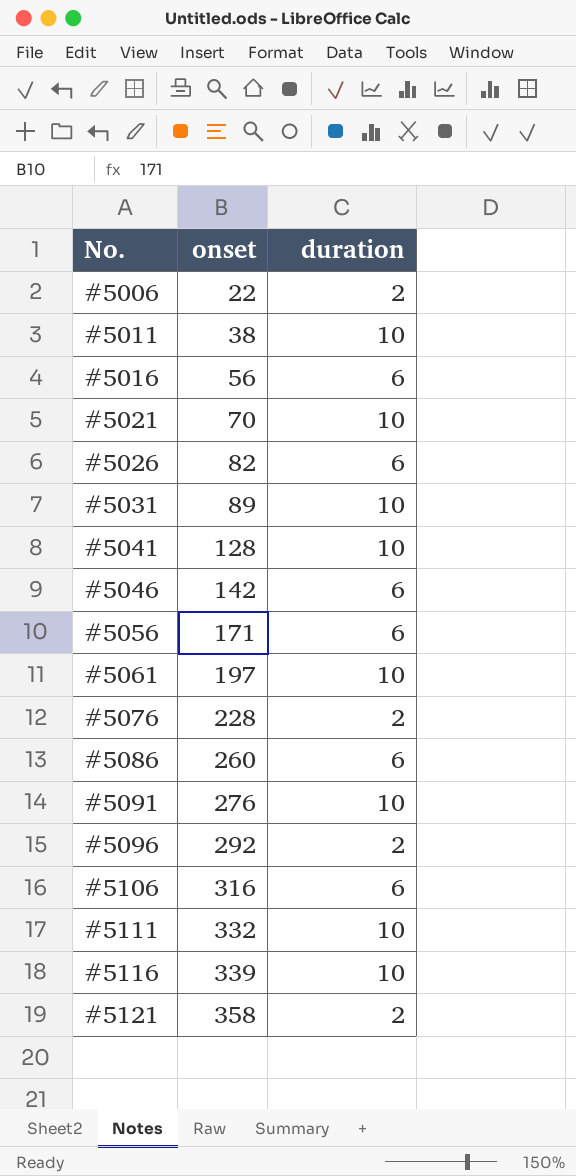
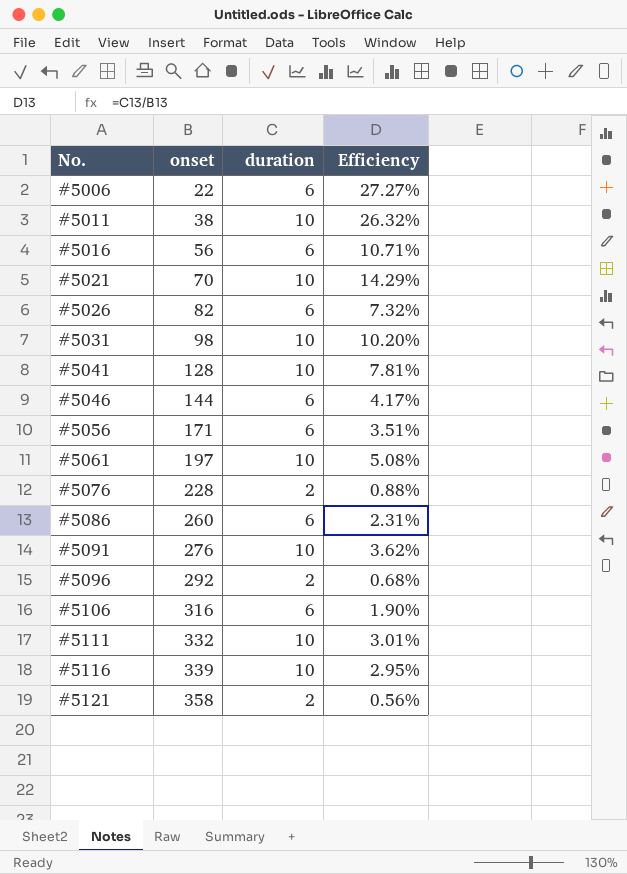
column Efficiency | formula: none -> [duration] / [onset]
#5006 | duration: 2 -> 6
#5031 | onset: 89 -> 98
#5046 | onset: 142 -> 144

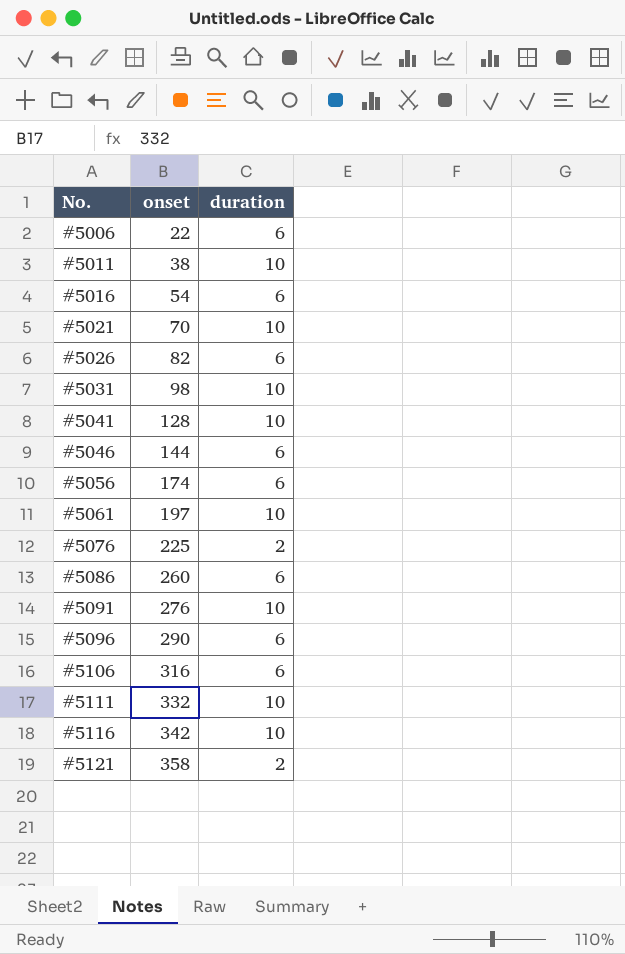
column Efficiency | formula: [duration] / [onset] -> none
#5016 | onset: 56 -> 54
#5056 | onset: 171 -> 174
#5076 | onset: 228 -> 225
#5096 | onset: 292 -> 290
#5096 | duration: 2 -> 6
#5116 | onset: 339 -> 342

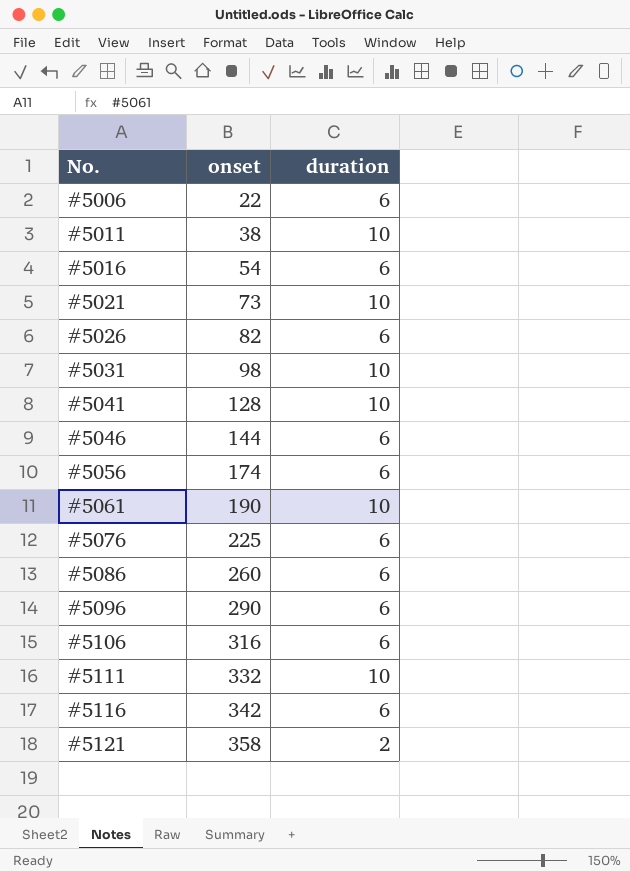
row #5091: 276 | 10 -> none
#5021 | onset: 70 -> 73
#5061 | onset: 197 -> 190
#5076 | duration: 2 -> 6
#5116 | duration: 10 -> 6

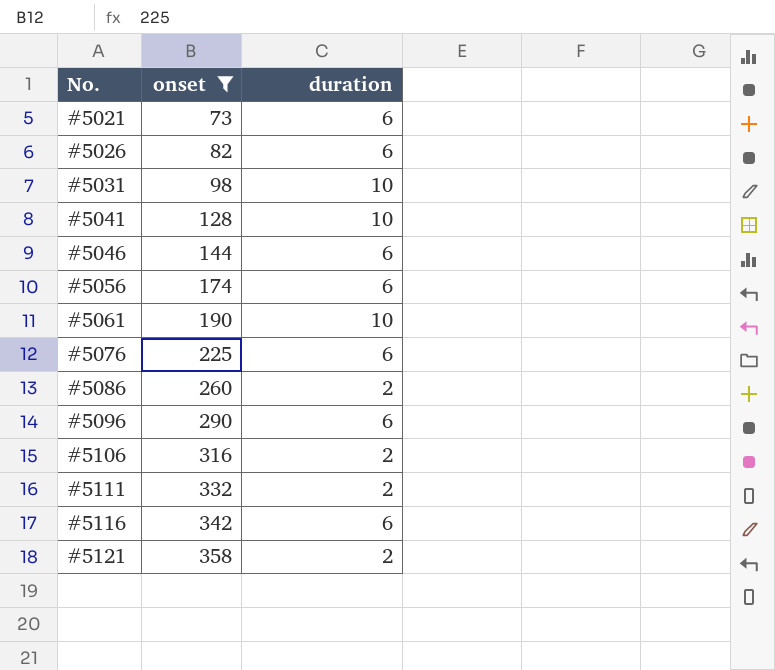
filter: none -> onset >= 73
#5021 | duration: 10 -> 6
#5086 | duration: 6 -> 2
#5106 | duration: 6 -> 2
#5111 | duration: 10 -> 2

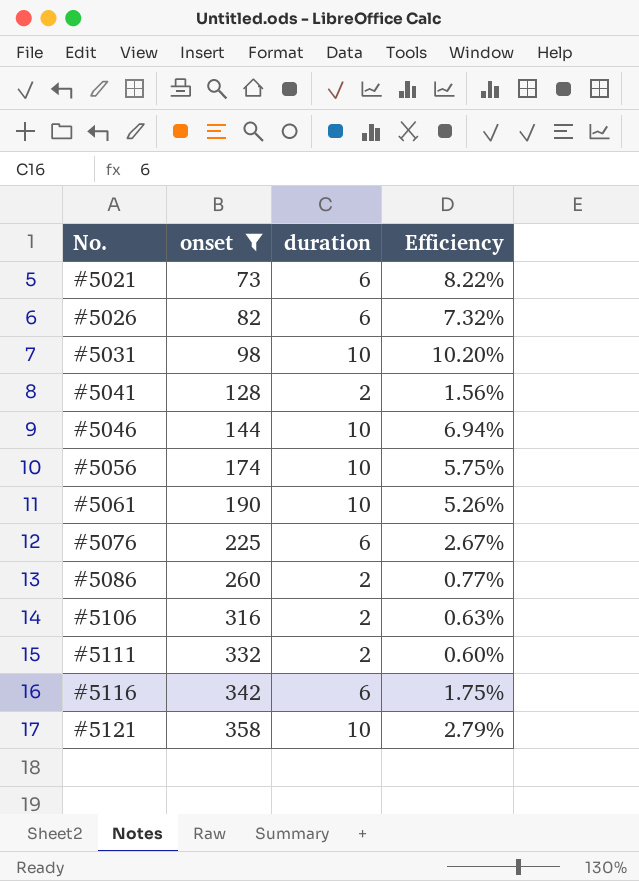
column Efficiency | formula: none -> [duration] / [onset]
row #5096: 290 | 6 -> none
#5041 | duration: 10 -> 2
#5046 | duration: 6 -> 10
#5056 | duration: 6 -> 10
#5121 | duration: 2 -> 10

